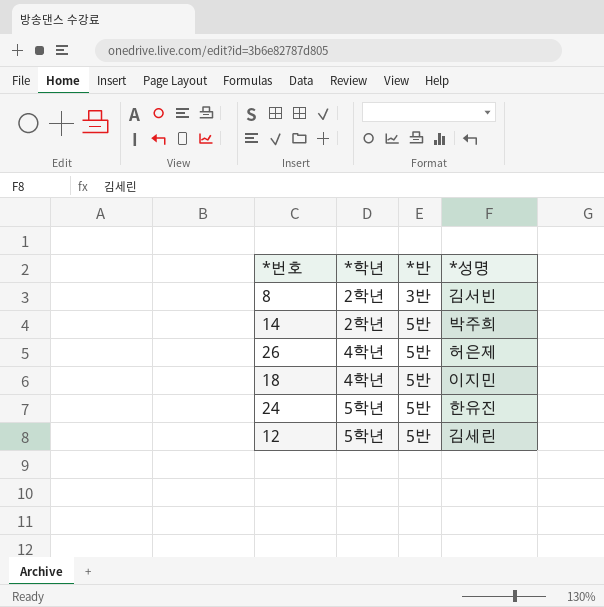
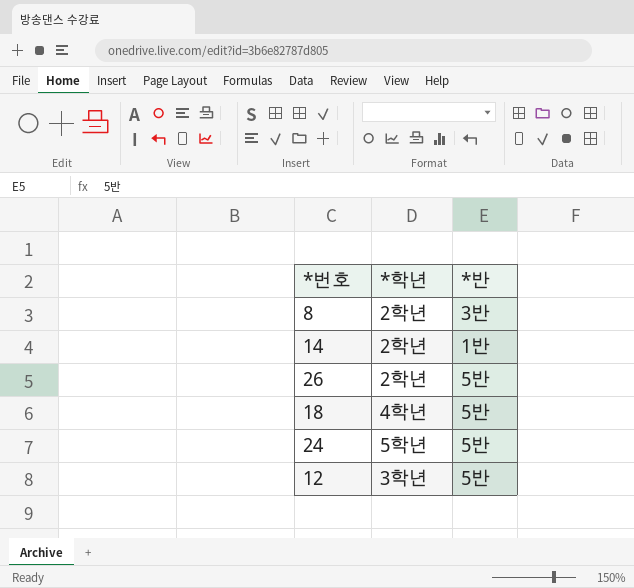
column *성명 | position: 4 -> none
14 | *반: 5반 -> 1반
26 | *학년: 4학년 -> 2학년
12 | *학년: 5학년 -> 3학년

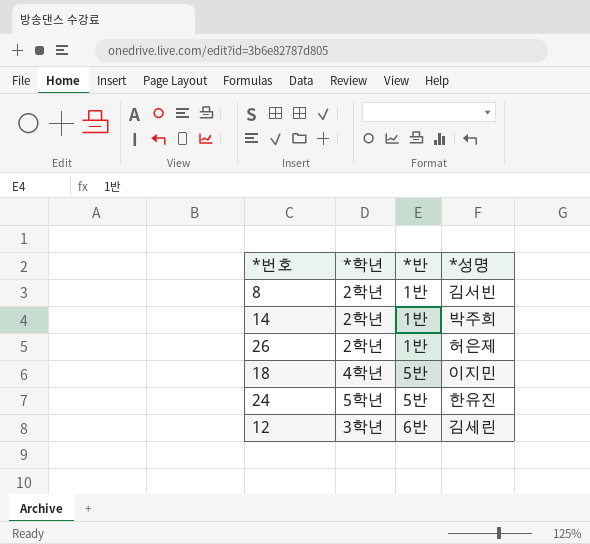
column *성명 | position: none -> 4
8 | *반: 3반 -> 1반
26 | *반: 5반 -> 1반
12 | *반: 5반 -> 6반

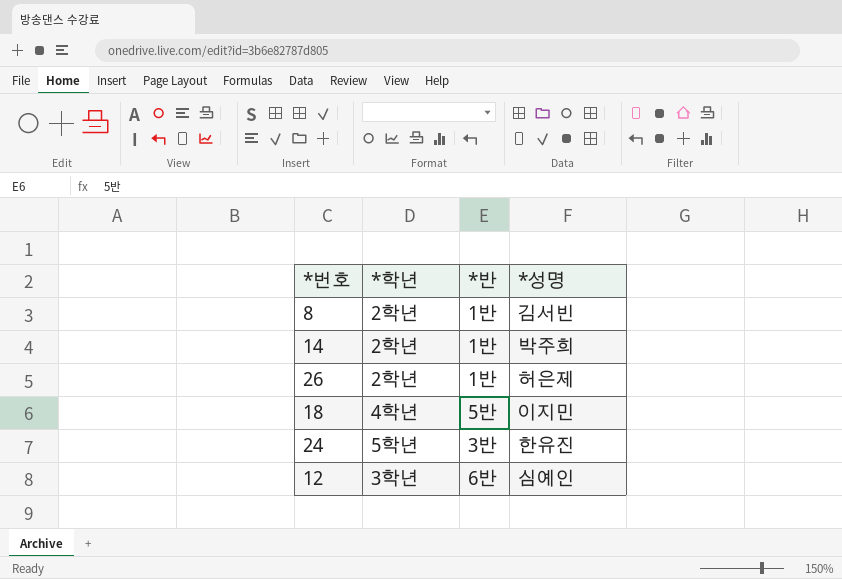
24 | *반: 5반 -> 3반
12 | *성명: 김세린 -> 심예인

